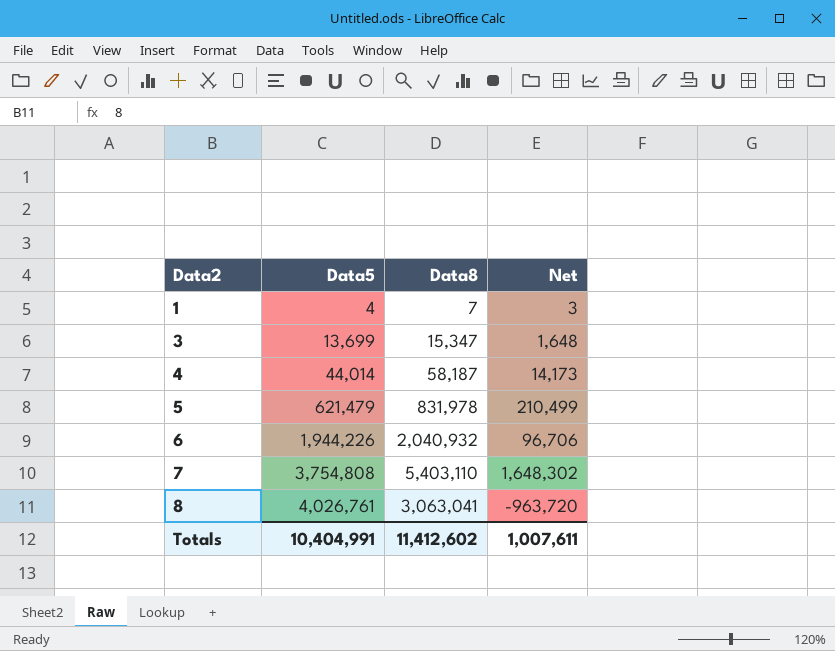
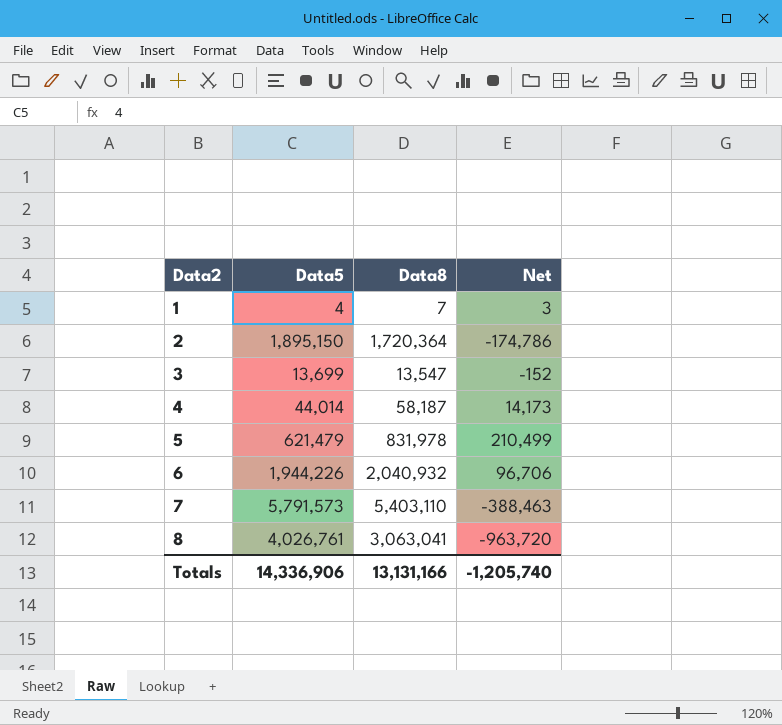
row 2: none -> 1,895,150 | 1,720,364 | -174,786
3 | Data8: 15,347 -> 13,547
3 | Net: 1,648 -> -152
7 | Data5: 3,754,808 -> 5,791,573
7 | Net: 1,648,302 -> -388,463
Totals | Data5: 10,404,991 -> 14,336,906
Totals | Data8: 11,412,602 -> 13,131,166
Totals | Net: 1,007,611 -> -1,205,740

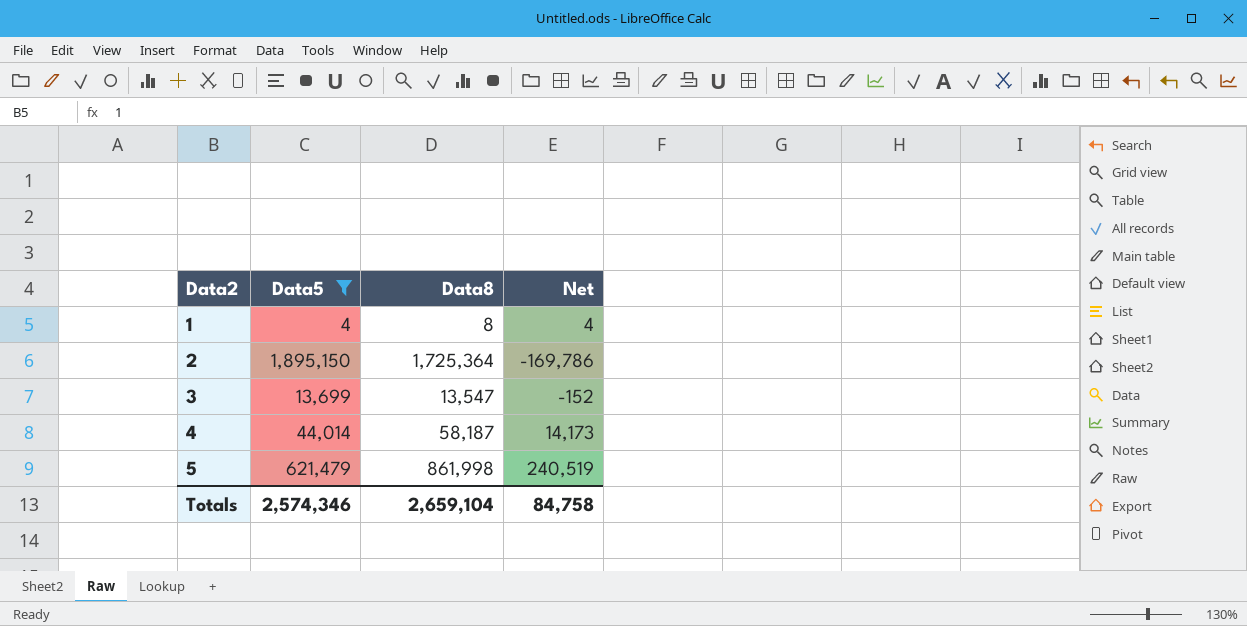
filter: none -> Data5 <= 1,895,150
1 | Data8: 7 -> 8
1 | Net: 3 -> 4
2 | Data8: 1,720,364 -> 1,725,364
2 | Net: -174,786 -> -169,786
5 | Data8: 831,978 -> 861,998
5 | Net: 210,499 -> 240,519
Totals | Data5: 14,336,906 -> 2,574,346
Totals | Data8: 13,131,166 -> 2,659,104
Totals | Net: -1,205,740 -> 84,758

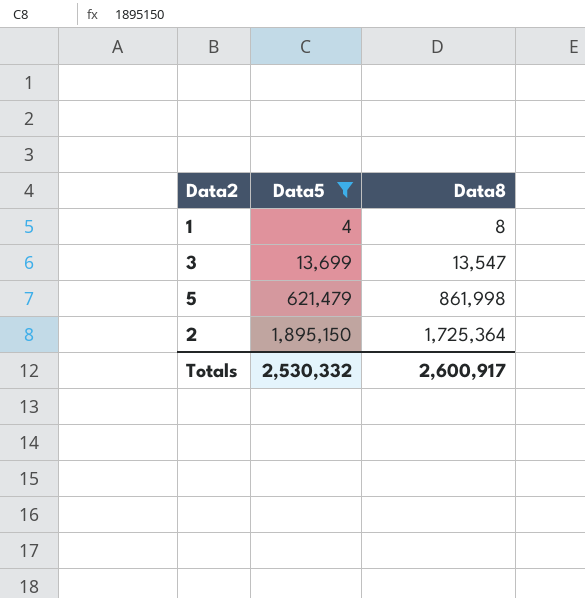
row order: Data2 ascending -> Data5 ascending
column Net | formula: [Data8] - [Data5] -> none
row 4: 44,014 | 58,187 | 14,173 -> none
Totals | Data5: 2,574,346 -> 2,530,332
Totals | Data8: 2,659,104 -> 2,600,917

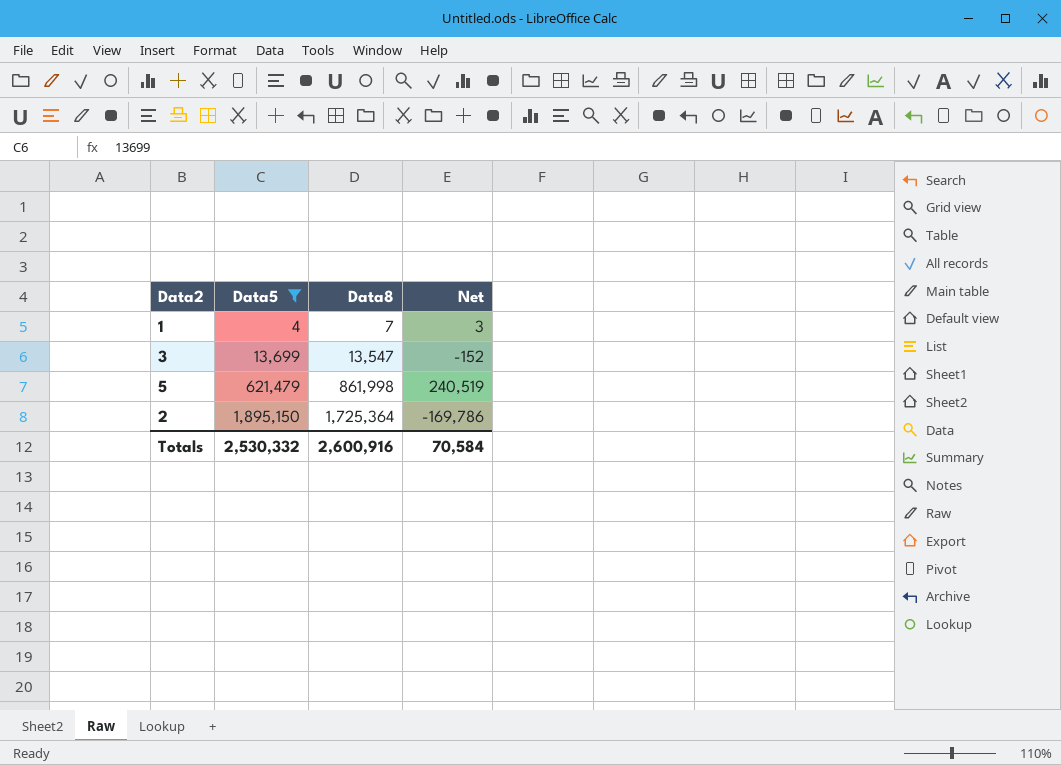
column Net | formula: none -> [Data8] - [Data5]
1 | Data8: 8 -> 7
Totals | Data8: 2,600,917 -> 2,600,916

